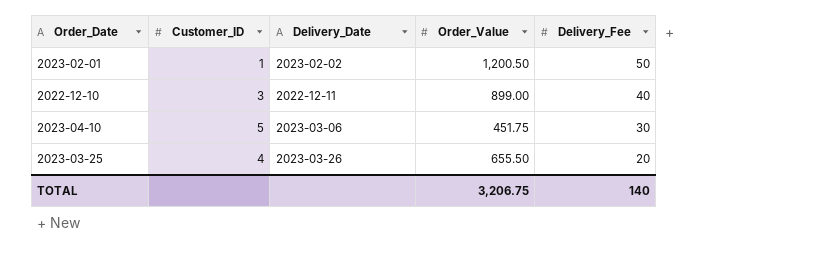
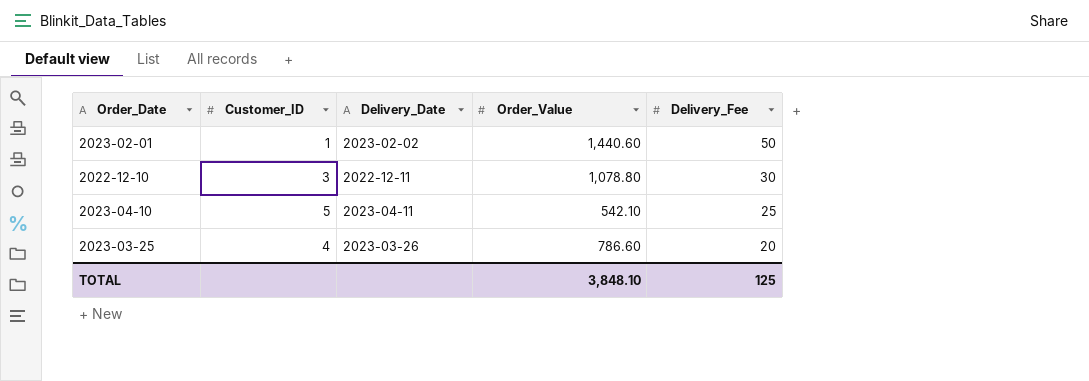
2023-02-01 | Order_Value: 1,200.50 -> 1,440.60
2022-12-10 | Order_Value: 899.00 -> 1,078.80
2022-12-10 | Delivery_Fee: 40 -> 30
2023-04-10 | Delivery_Date: 2023-03-06 -> 2023-04-11
2023-04-10 | Order_Value: 451.75 -> 542.10
2023-04-10 | Delivery_Fee: 30 -> 25
2023-03-25 | Order_Value: 655.50 -> 786.60
TOTAL | Order_Value: 3,206.75 -> 3,848.10
TOTAL | Delivery_Fee: 140 -> 125

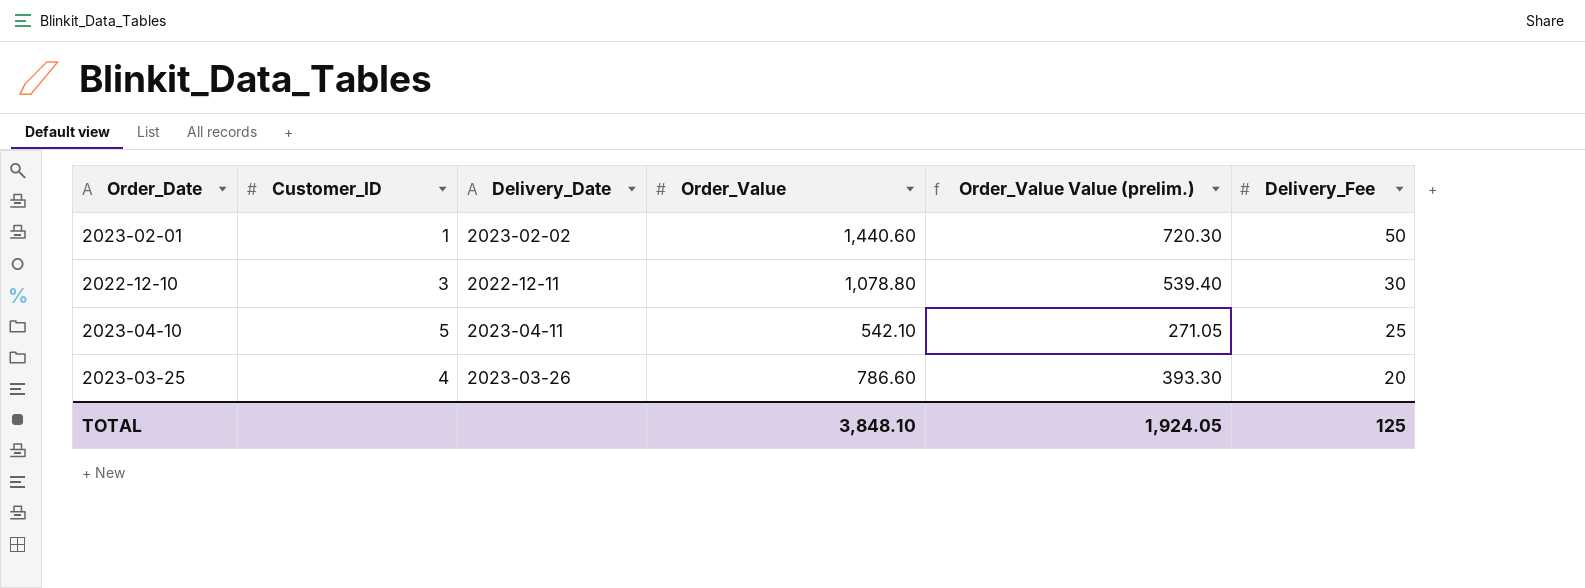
column Order_Value Value (prelim.) | formula: none -> [Order_Value] * 0.5

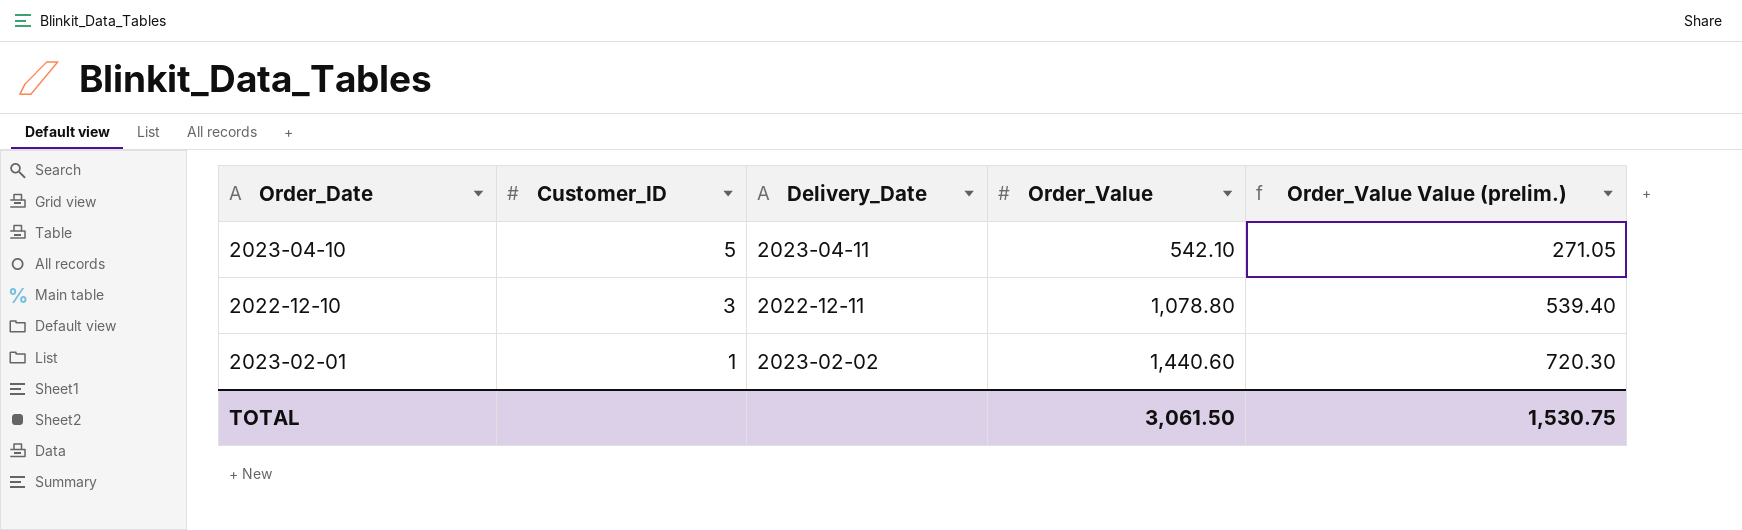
row order: Delivery_Fee descending -> Customer_ID descending
column Delivery_Fee | position: 6 -> none
row 2023-03-25: 4 | 2023-03-26 | 786.60 | 393.30 | 20 -> none
TOTAL | Order_Value: 3,848.10 -> 3,061.50
TOTAL | Order_Value Value (prelim.): 1,924.05 -> 1,530.75

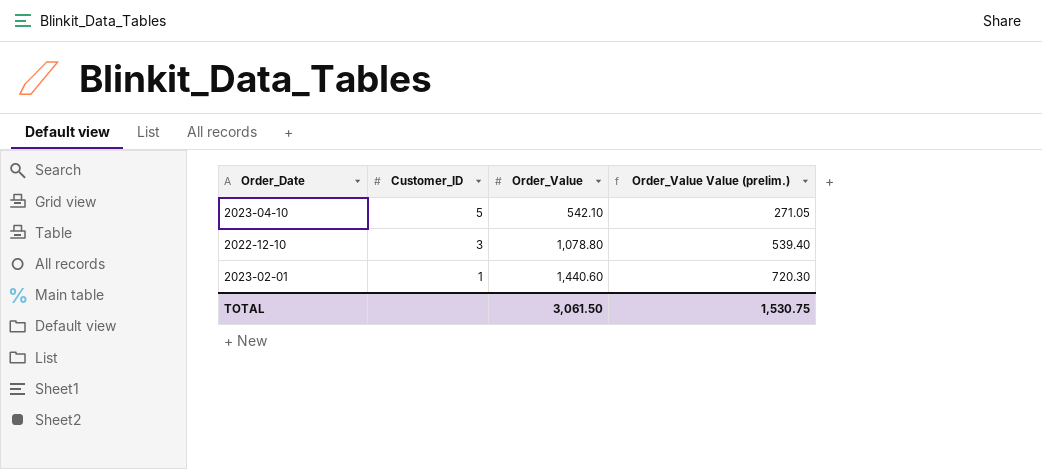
column Delivery_Date | position: 3 -> none

